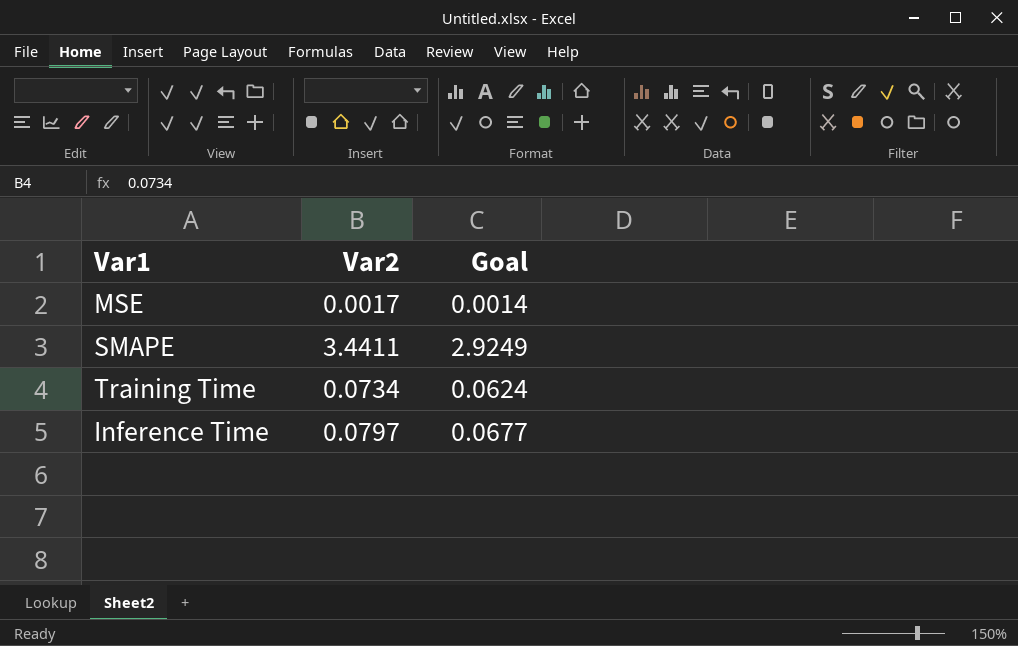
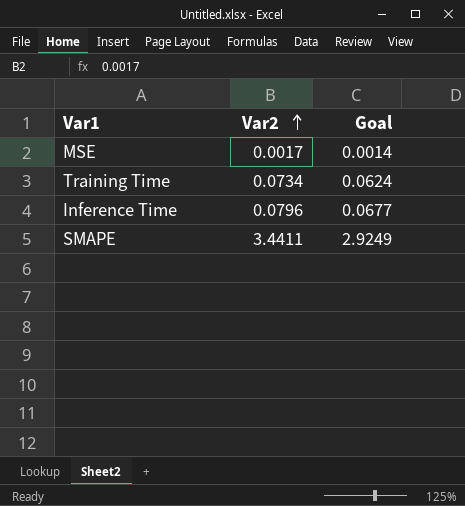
row order: none -> Var2 ascending
Inference Time | Var2: 0.0797 -> 0.0796

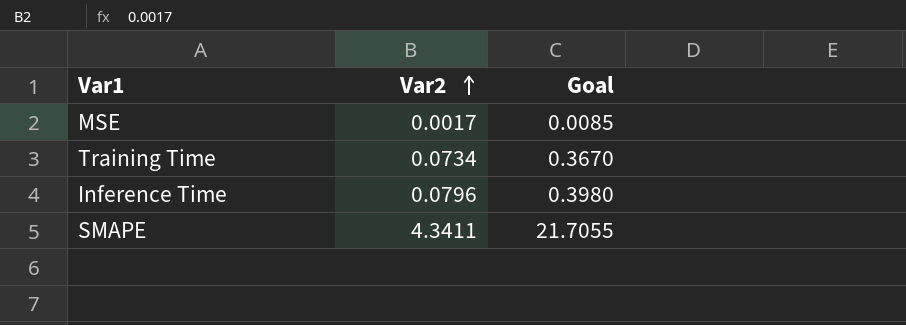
column Goal | formula: [Var2] * 0.85 -> [Var2] * 5
SMAPE | Var2: 3.4411 -> 4.3411

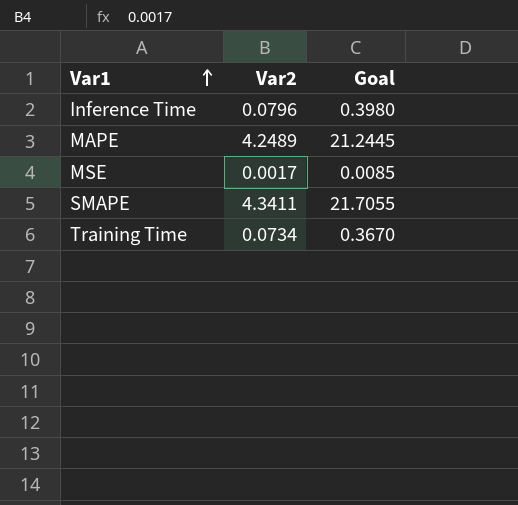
row order: Var2 ascending -> Var1 ascending
row MAPE: none -> 4.2489 | 21.2445

